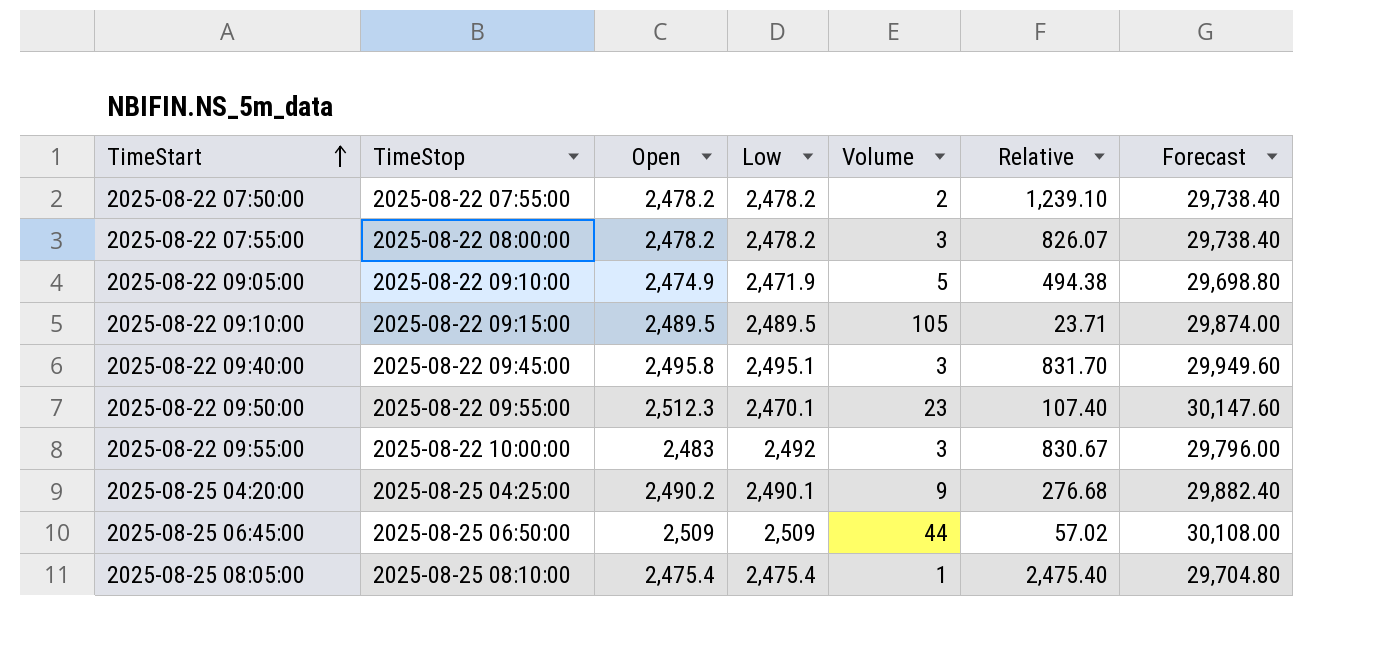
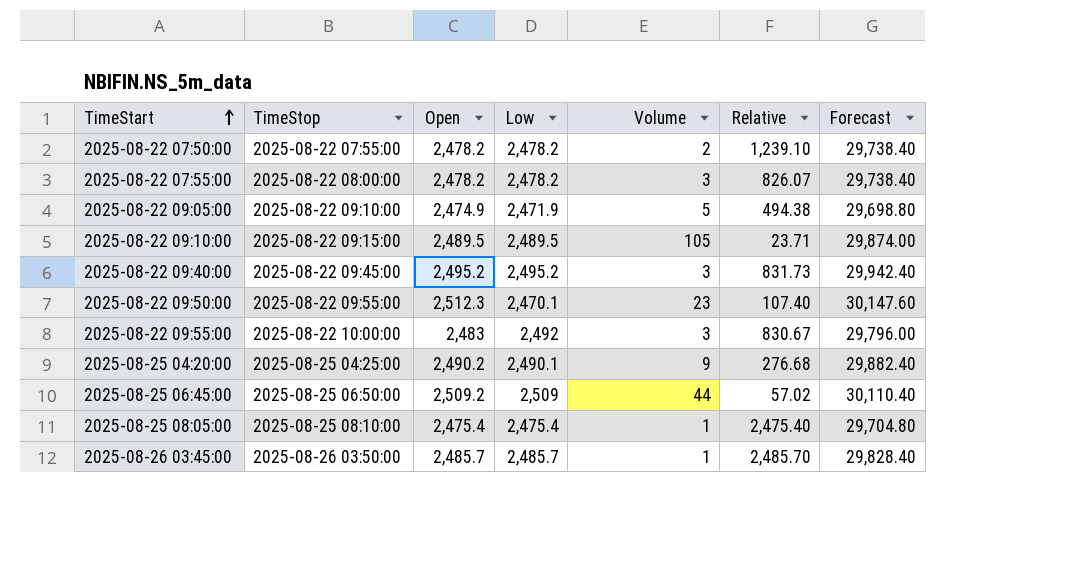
2025-08-22 09:40:00 | Open: 2,495.8 -> 2,495.2
2025-08-22 09:40:00 | Low: 2,495.1 -> 2,495.2
2025-08-22 09:40:00 | Relative: 831.70 -> 831.73
2025-08-22 09:40:00 | Forecast: 29,949.60 -> 29,942.40
2025-08-25 06:45:00 | Open: 2,509 -> 2,509.2
2025-08-25 06:45:00 | Forecast: 30,108.00 -> 30,110.40
row 2025-08-26 03:45:00: none -> 2025-08-26 03:50:00 | 2,485.7 | 2,485.7 | 1 | 2,485.70 | 29,828.40

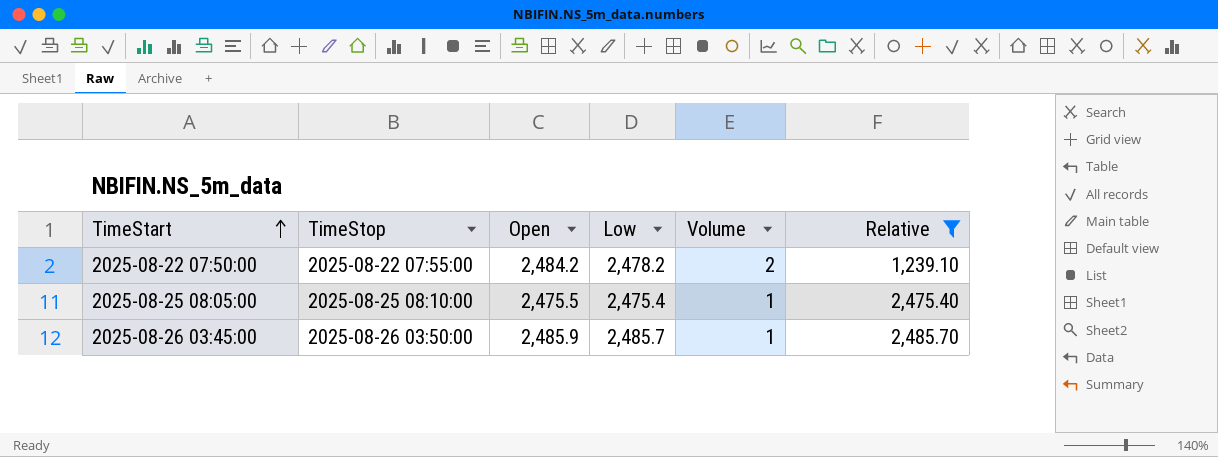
filter: none -> Relative >= 1,239.10
column Forecast | formula: [Open] * 12 -> none
2025-08-22 07:50:00 | Open: 2,478.2 -> 2,484.2
2025-08-25 08:05:00 | Open: 2,475.4 -> 2,475.5
2025-08-26 03:45:00 | Open: 2,485.7 -> 2,485.9

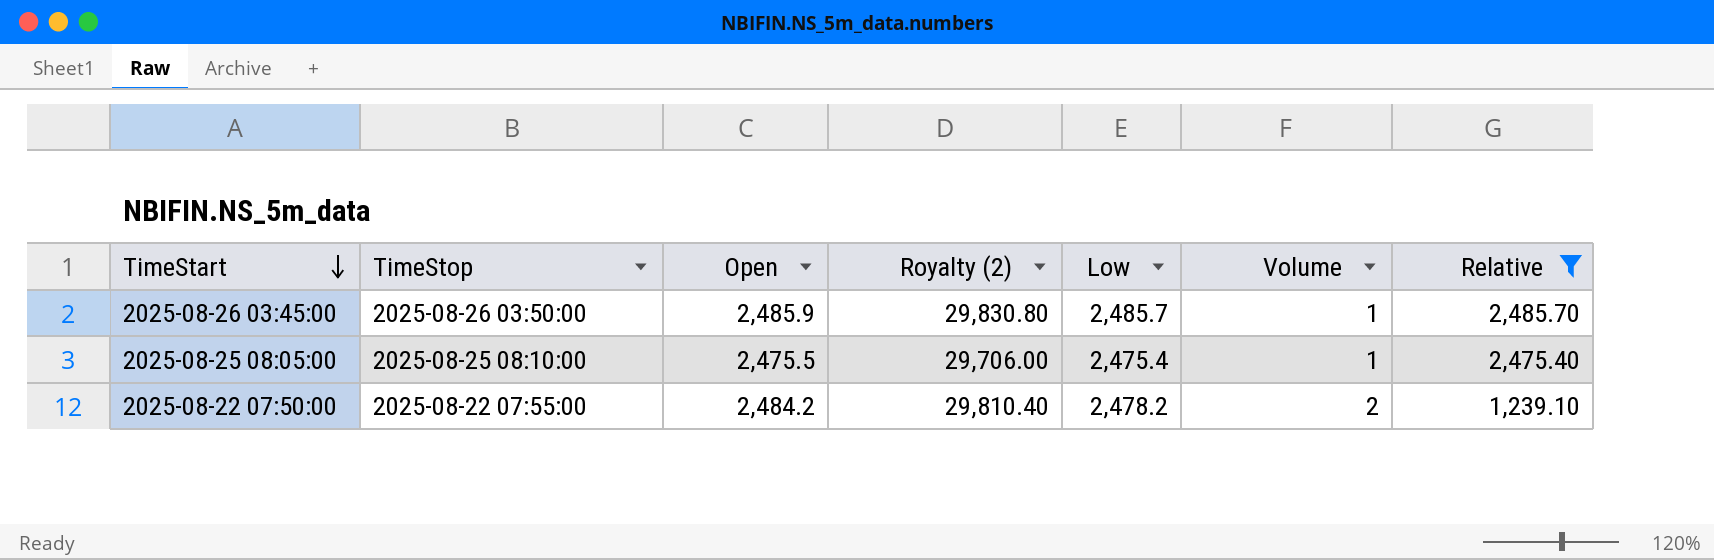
row order: TimeStart ascending -> TimeStart descending
column Royalty (2) | formula: none -> [Open] * 12

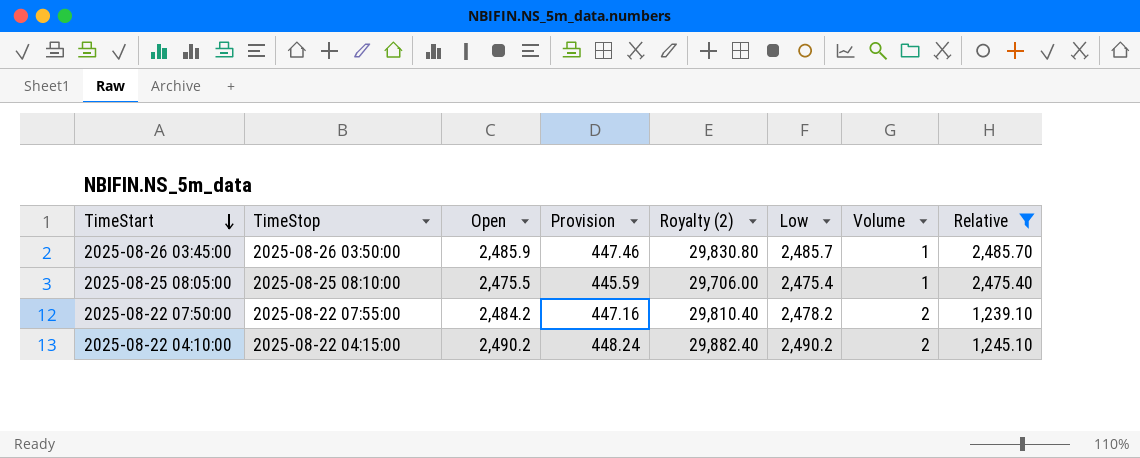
column Provision | formula: none -> [Open] * 0.18
row 2025-08-22 04:10:00: none -> 2025-08-22 04:15:00 | 2,490.2 | 448.24 | 29,882.40 | 2,490.2 | 2 | 1,245.10

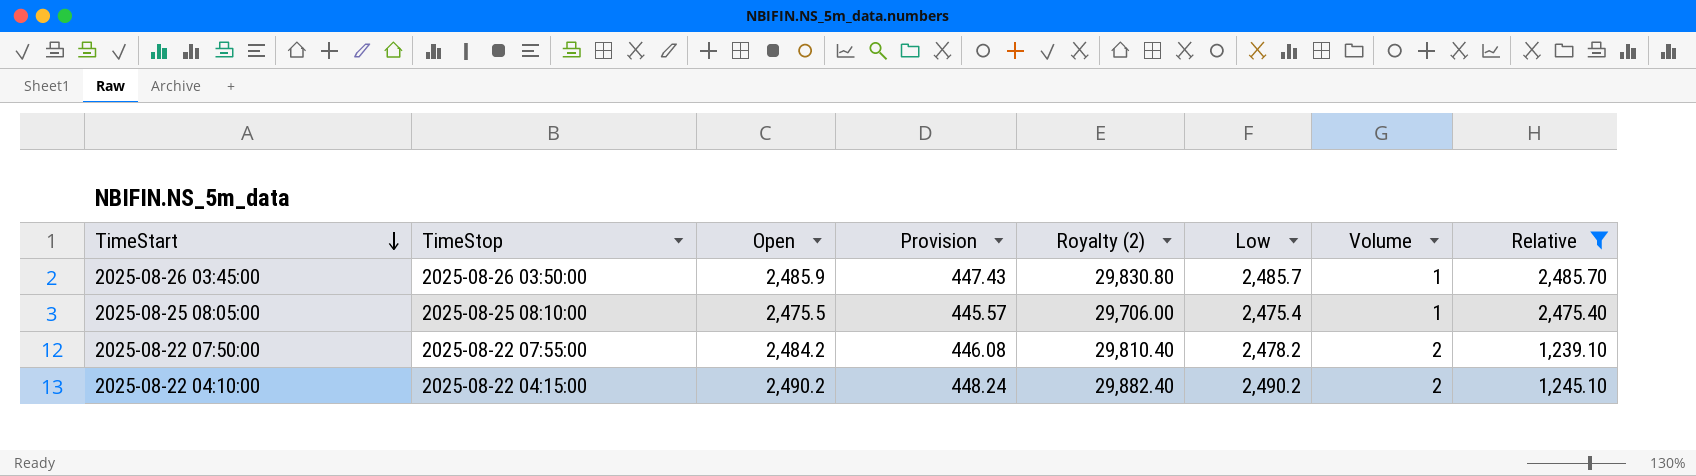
column Provision | formula: [Open] * 0.18 -> [Low] * 0.18

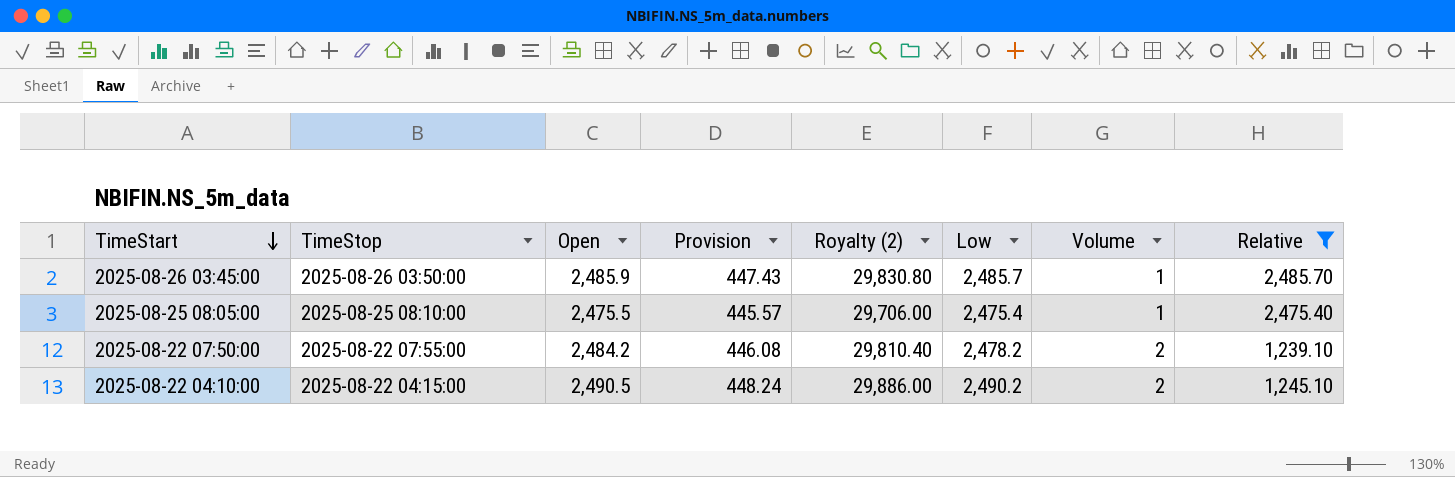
2025-08-22 04:10:00 | Open: 2,490.2 -> 2,490.5
2025-08-22 04:10:00 | Royalty (2): 29,882.40 -> 29,886.00

